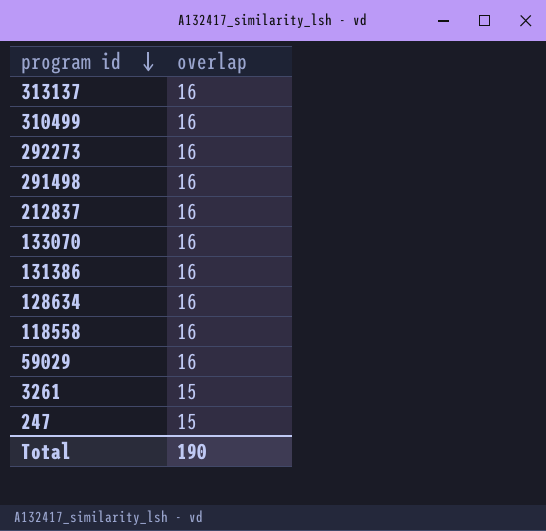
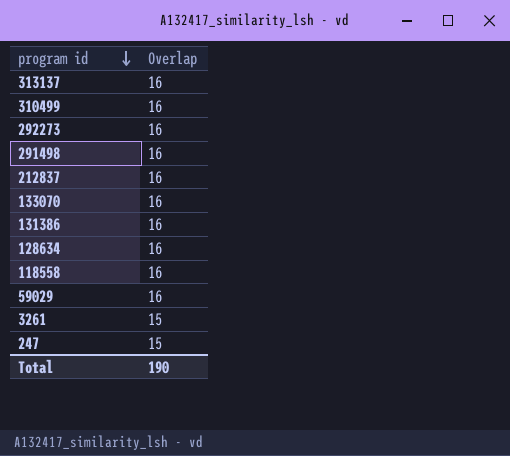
column name: overlap -> Overlap

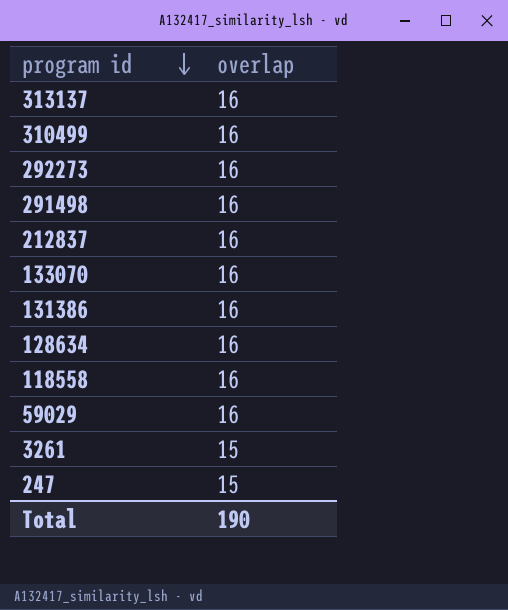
column name: Overlap -> overlap

